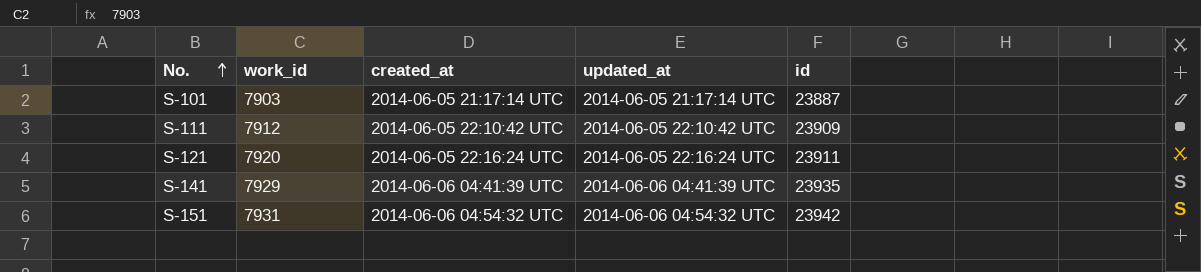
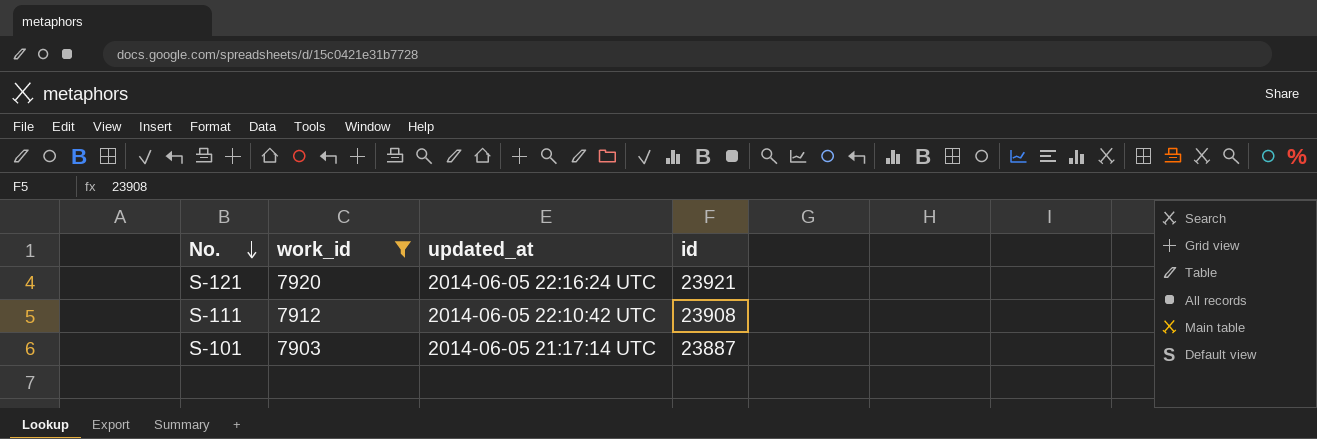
filter: none -> work_id <= 7920
row order: No. ascending -> No. descending
column created_at | position: 3 -> none
S-121 | id: 23911 -> 23921
S-111 | id: 23909 -> 23908

